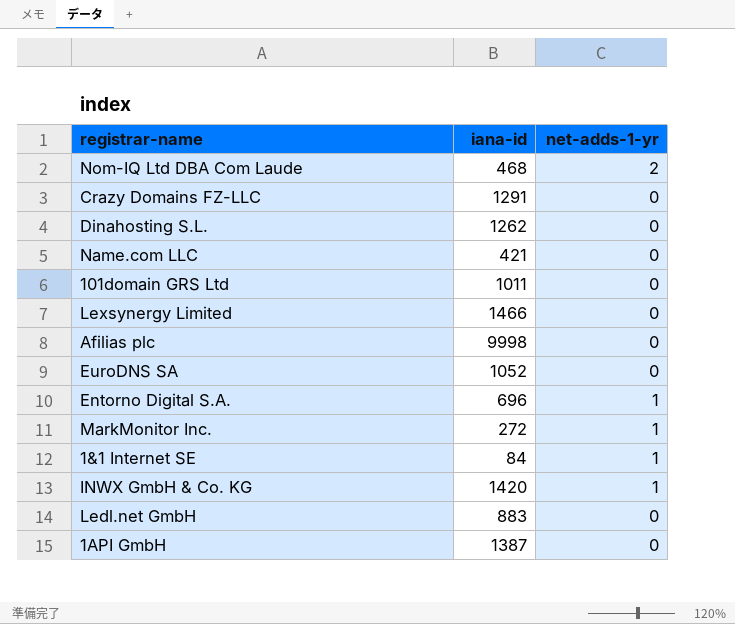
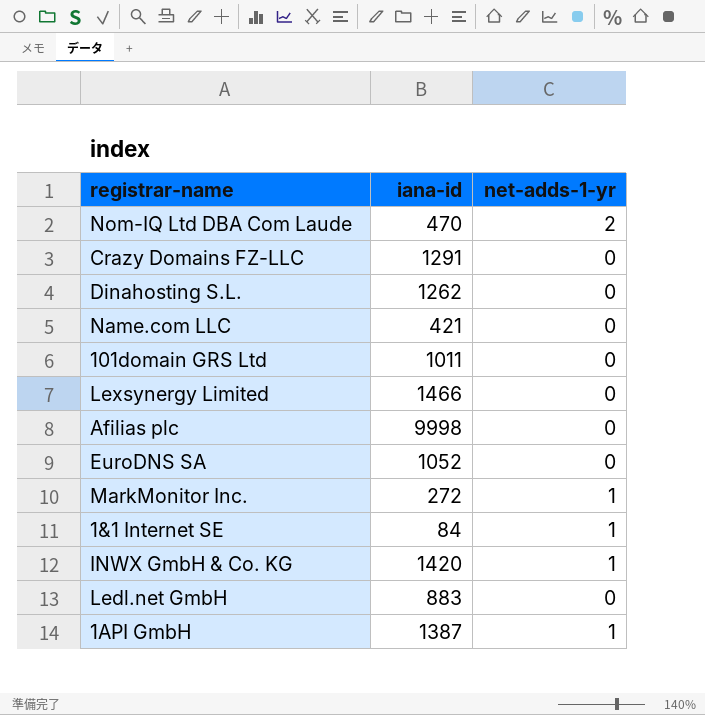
row Entorno Digital S.A.: 696 | 1 -> none
Nom-IQ Ltd DBA Com Laude | iana-id: 468 -> 470
1API GmbH | net-adds-1-yr: 0 -> 1

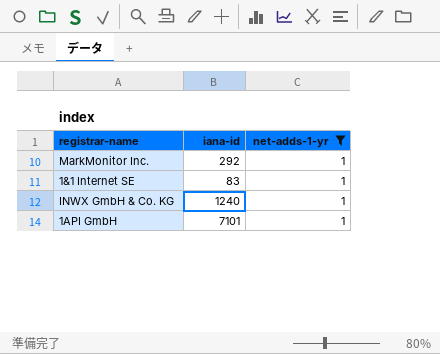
filter: none -> net-adds-1-yr = 1
MarkMonitor Inc. | iana-id: 272 -> 292
1&1 Internet SE | iana-id: 84 -> 83
INWX GmbH & Co. KG | iana-id: 1420 -> 1240
1API GmbH | iana-id: 1387 -> 7101

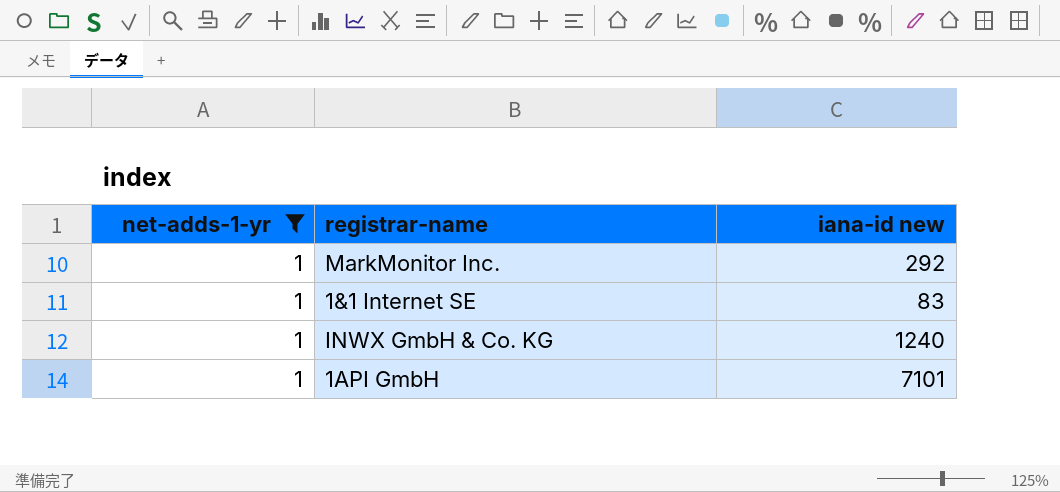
column net-adds-1-yr | position: 3 -> 1
column name: iana-id -> iana-id new

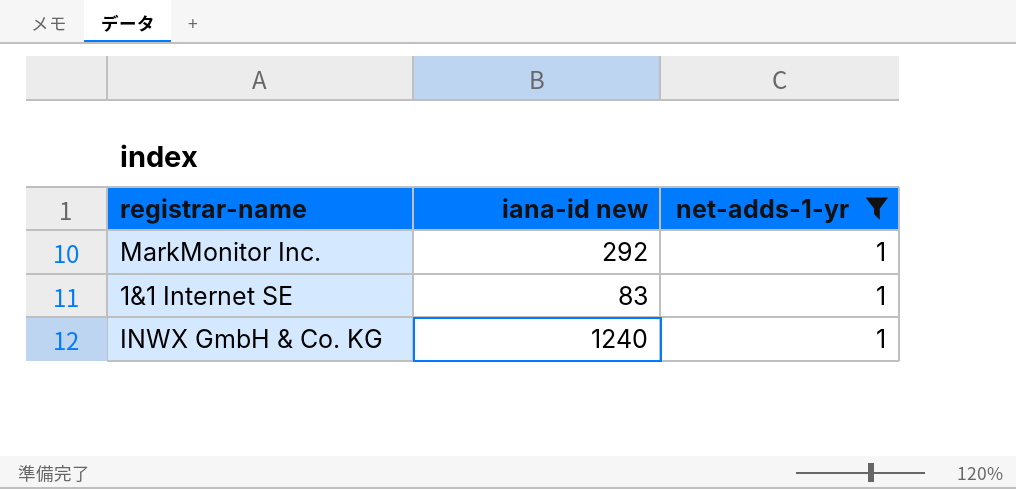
column net-adds-1-yr | position: 1 -> 3
row 1API GmbH: 1 | 7101 -> none

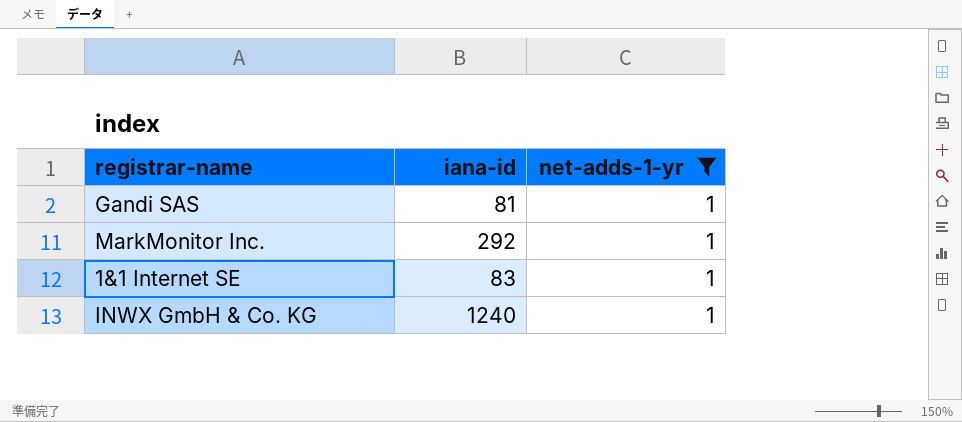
column name: iana-id new -> iana-id
row Gandi SAS: none -> 81 | 1

